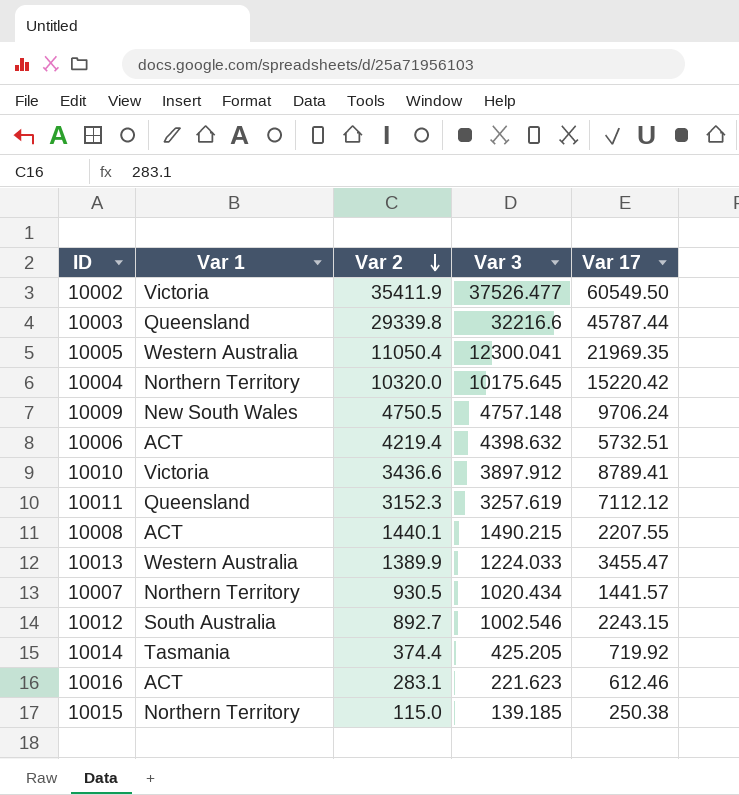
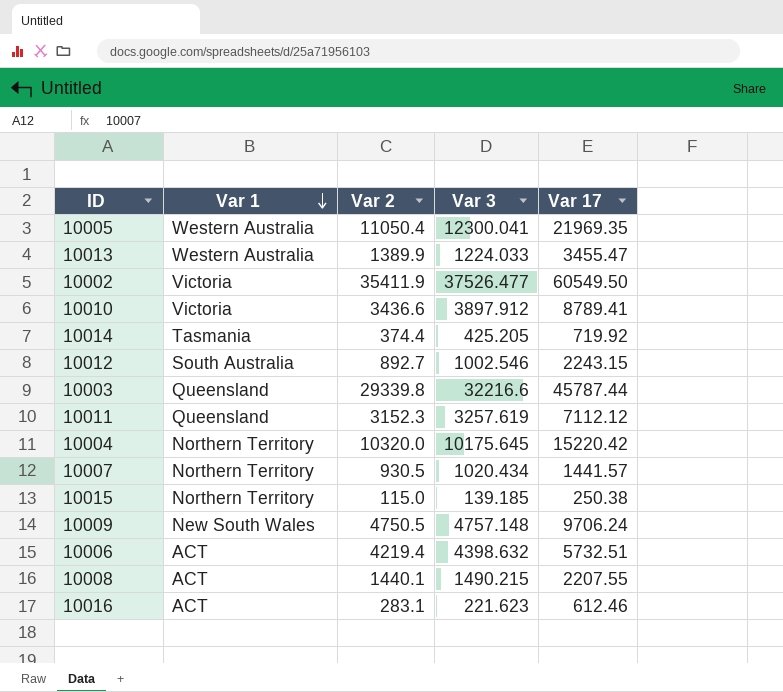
row order: Var 2 descending -> Var 1 descending

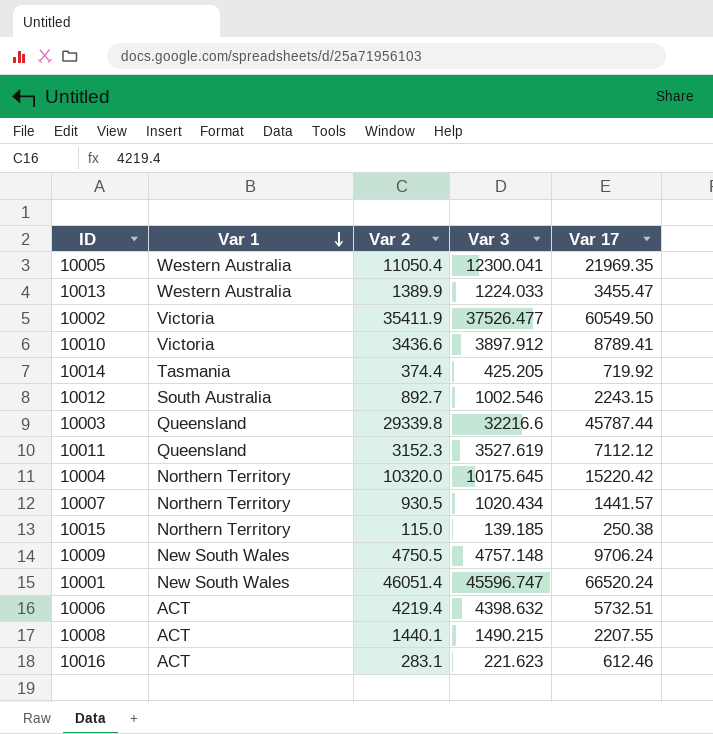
10011 | Var 3: 3257.619 -> 3527.619
row 10001: none -> New South Wales | 46051.4 | 45596.747 | 66520.24

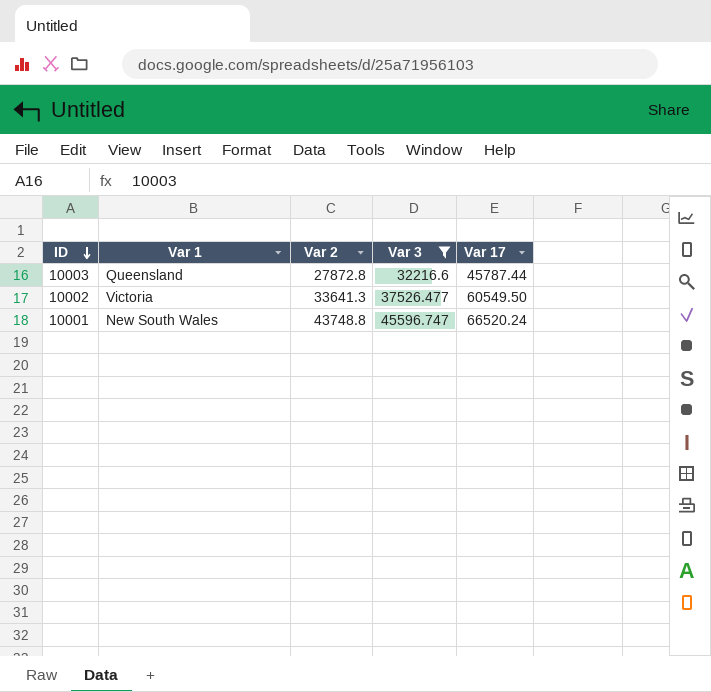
filter: none -> Var 3 >= 32216.6
row order: Var 1 descending -> ID descending
10003 | Var 2: 29339.8 -> 27872.8
10002 | Var 2: 35411.9 -> 33641.3
10001 | Var 2: 46051.4 -> 43748.8

